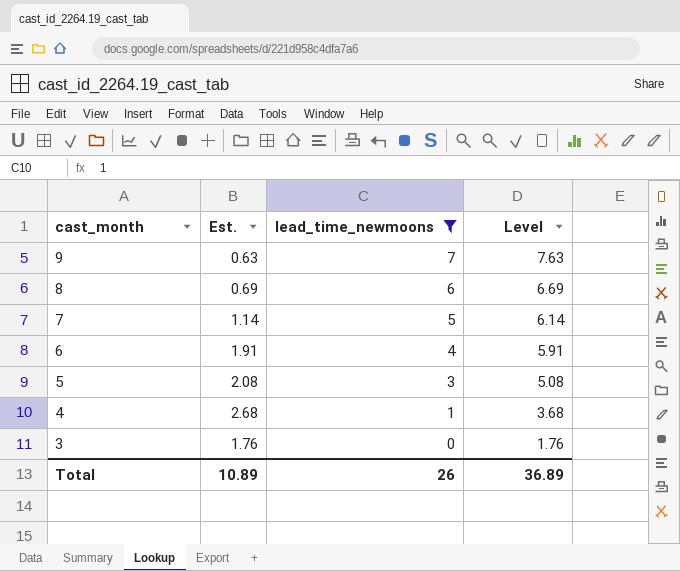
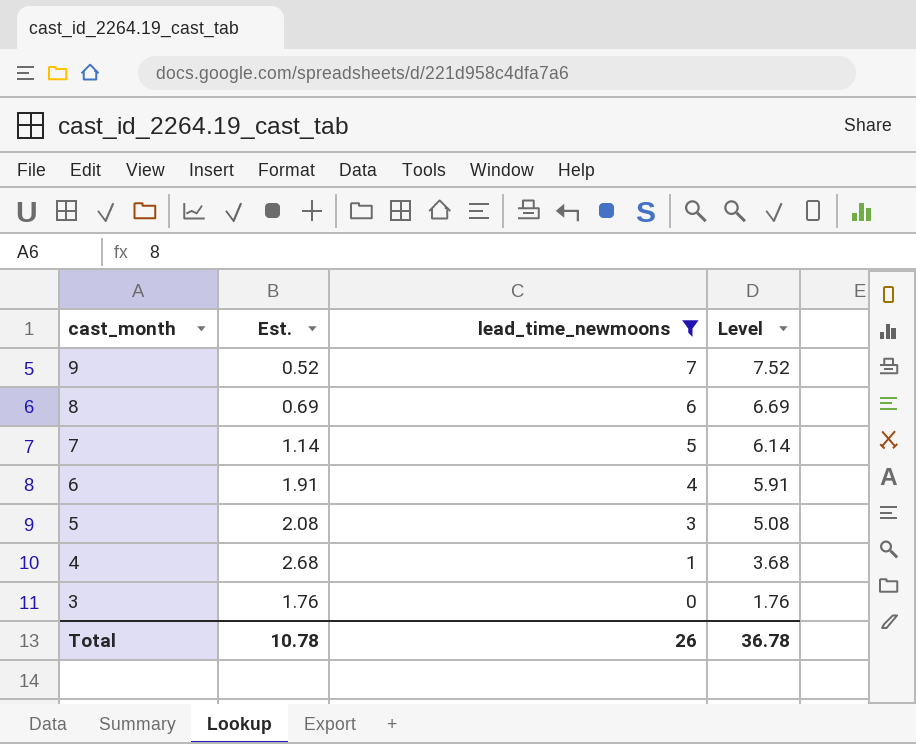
9 | Est.: 0.63 -> 0.52
9 | Level: 7.63 -> 7.52
Total | Est.: 10.89 -> 10.78
Total | Level: 36.89 -> 36.78

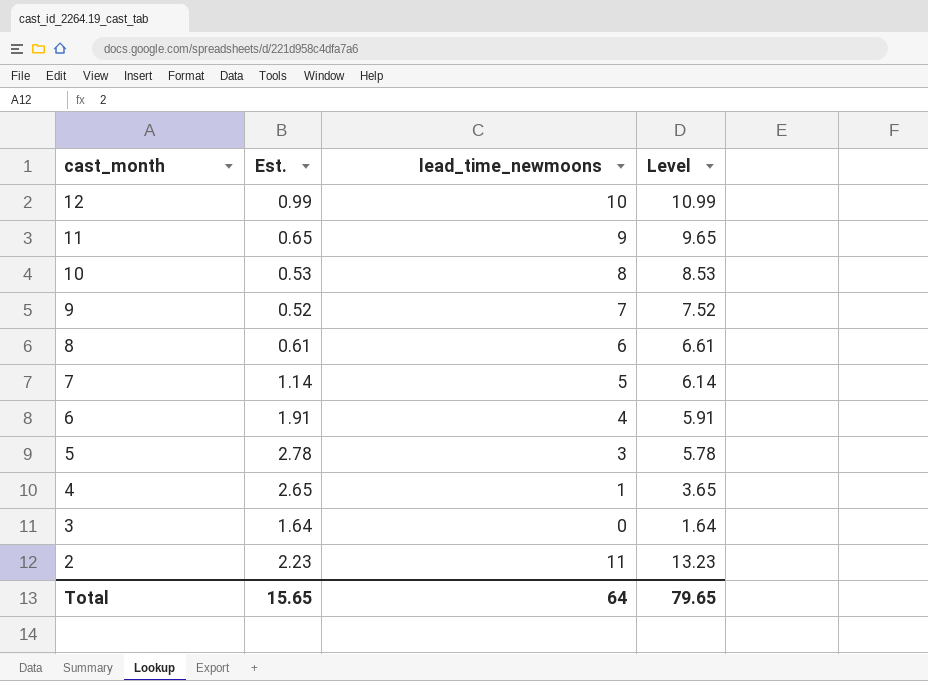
filter: lead_time_newmoons <= 7 -> none
8 | Est.: 0.69 -> 0.61
8 | Level: 6.69 -> 6.61
5 | Est.: 2.08 -> 2.78
5 | Level: 5.08 -> 5.78
4 | Est.: 2.68 -> 2.65
4 | Level: 3.68 -> 3.65
3 | Est.: 1.76 -> 1.64
3 | Level: 1.76 -> 1.64
Total | Est.: 10.78 -> 15.65
Total | lead_time_newmoons: 26 -> 64
Total | Level: 36.78 -> 79.65

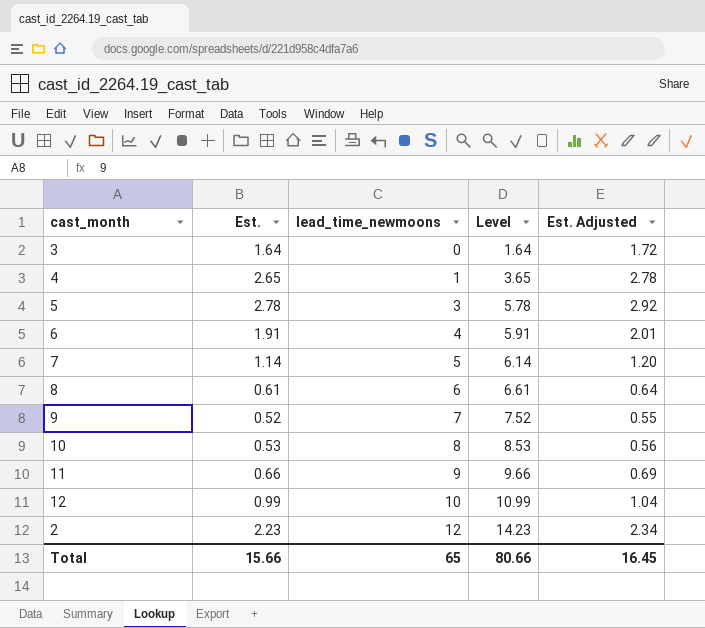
row order: cast_month descending -> lead_time_newmoons ascending
column Est. Adjusted | formula: none -> [Est.] * 1.05
11 | Est.: 0.65 -> 0.66
11 | Level: 9.65 -> 9.66
2 | lead_time_newmoons: 11 -> 12
2 | Level: 13.23 -> 14.23
Total | Est.: 15.65 -> 15.66
Total | lead_time_newmoons: 64 -> 65
Total | Level: 79.65 -> 80.66

